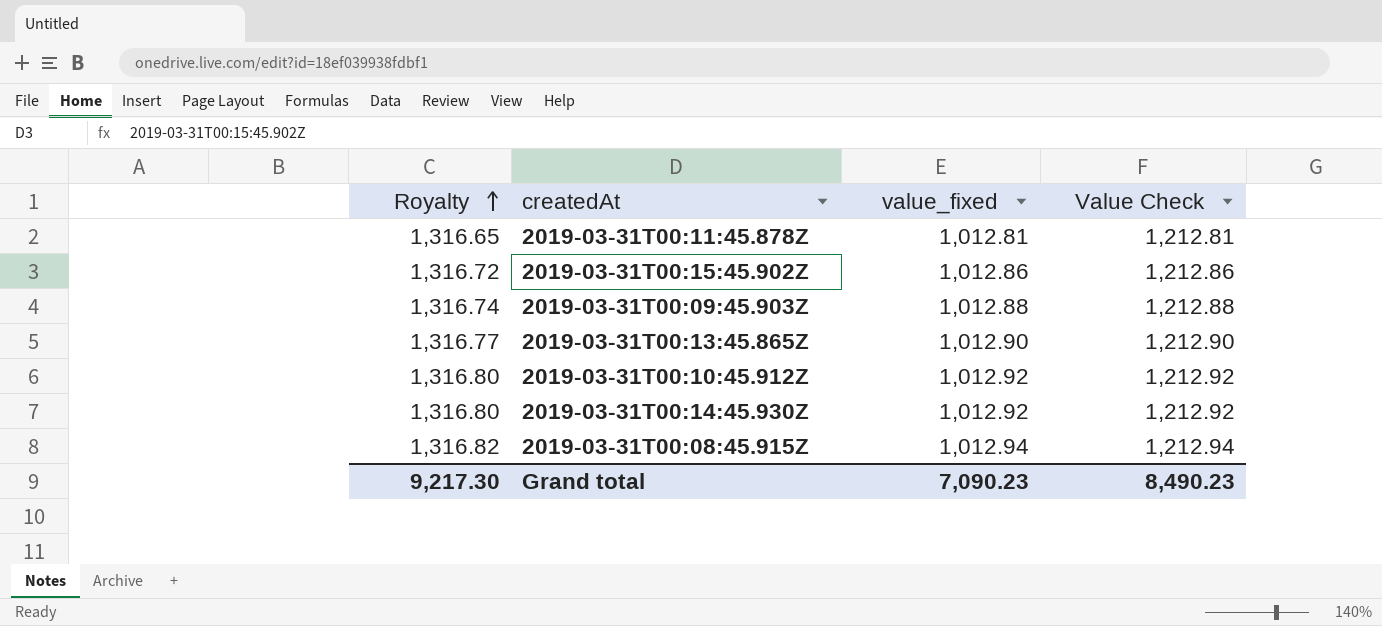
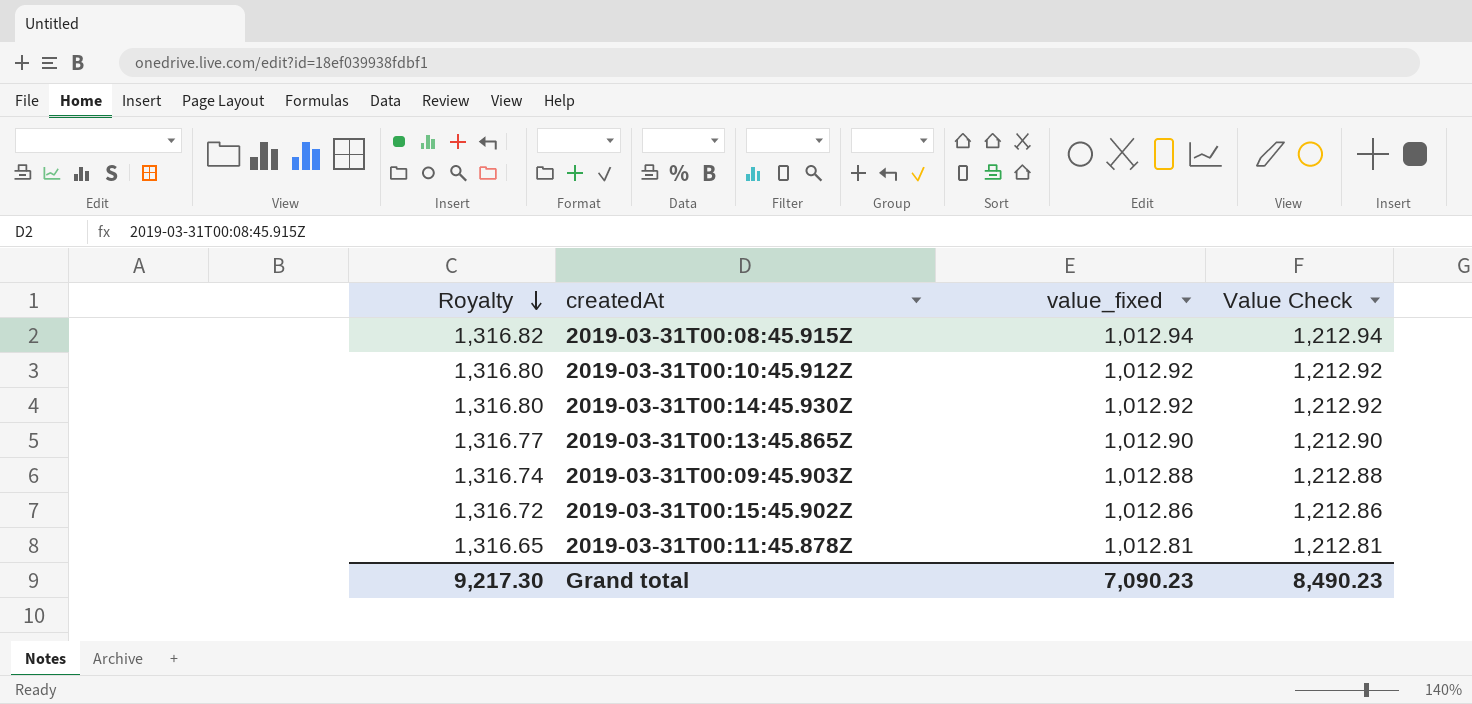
row order: Royalty ascending -> Royalty descending

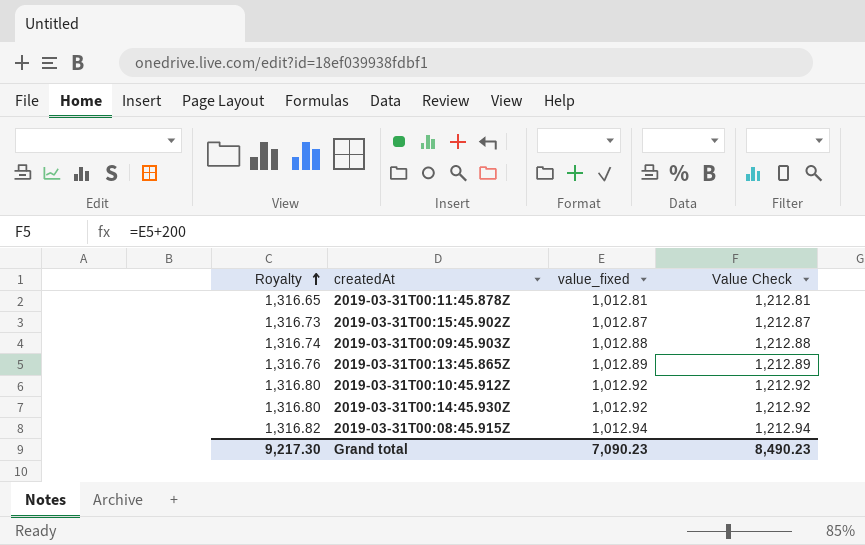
row order: Royalty descending -> Royalty ascending
2019-03-31T00:15:45.902Z | Royalty: 1,316.72 -> 1,316.73
2019-03-31T00:15:45.902Z | value_fixed: 1,012.86 -> 1,012.87
2019-03-31T00:15:45.902Z | Value Check: 1,212.86 -> 1,212.87
2019-03-31T00:13:45.865Z | Royalty: 1,316.77 -> 1,316.76
2019-03-31T00:13:45.865Z | value_fixed: 1,012.90 -> 1,012.89
2019-03-31T00:13:45.865Z | Value Check: 1,212.90 -> 1,212.89

